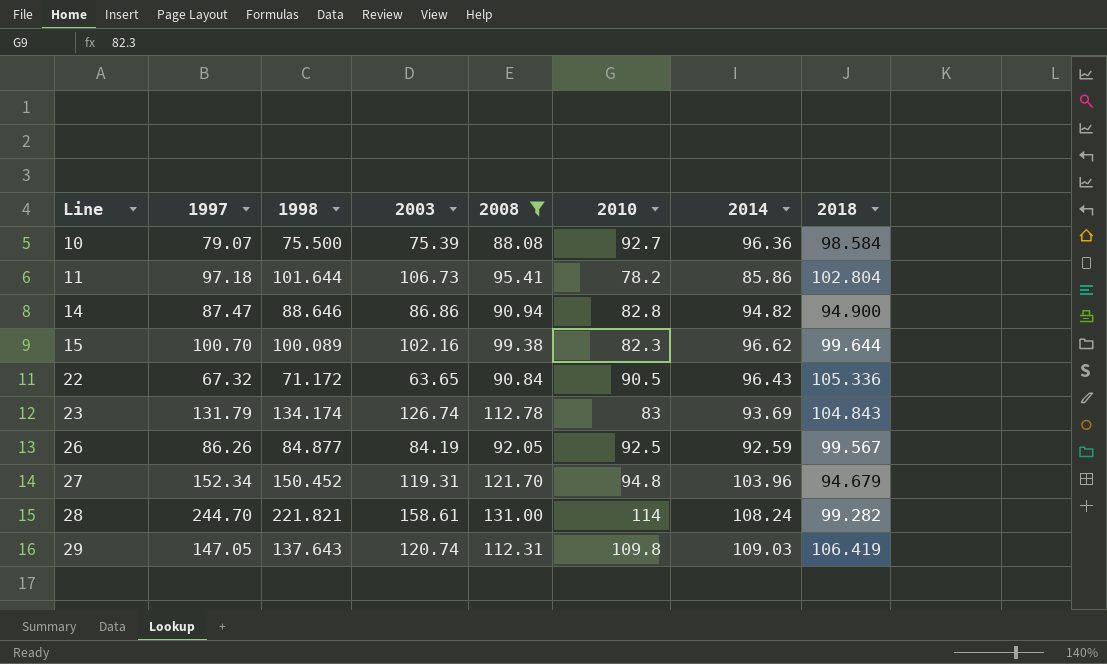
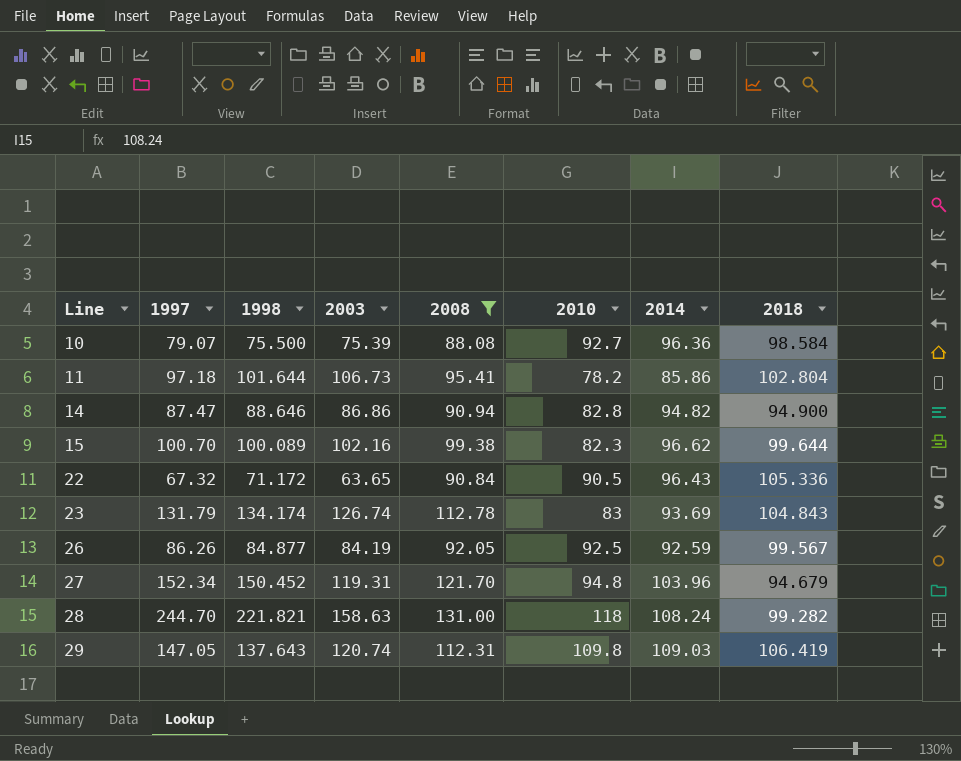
28 | 2003: 158.61 -> 158.63
28 | 2010: 114 -> 118

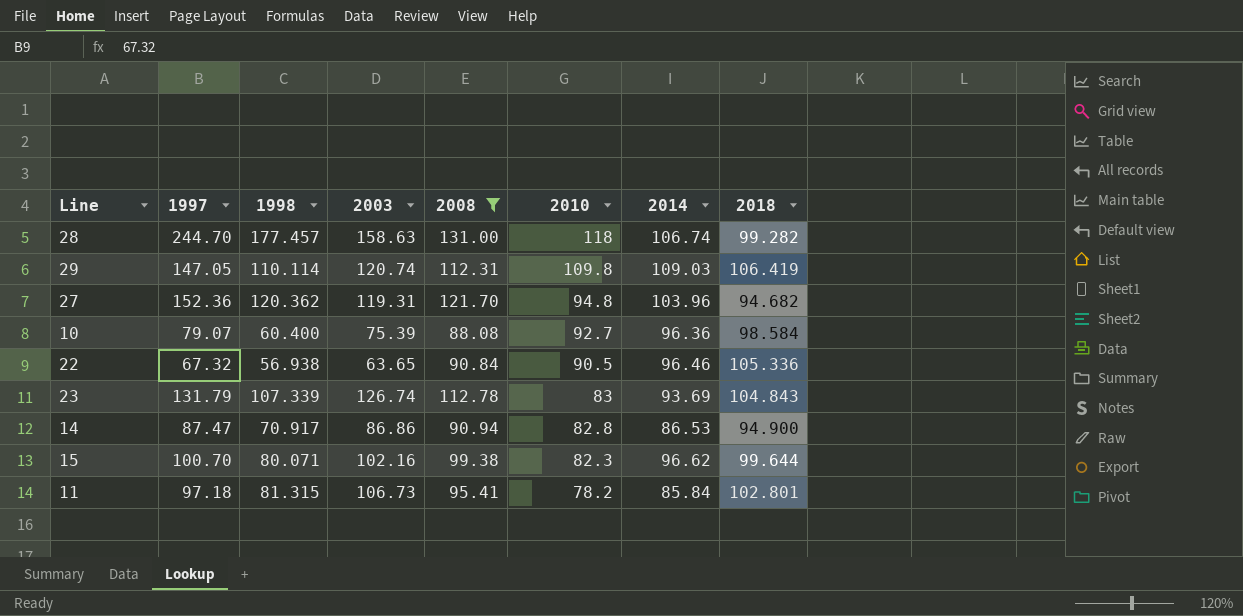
row order: Line ascending -> 2010 descending
row 26: 86.26 | 84.877 | 84.19 | 92.05 | 92.5 | 92.59 | 99.567 -> none
28 | 1998: 221.821 -> 177.457
28 | 2014: 108.24 -> 106.74
29 | 1998: 137.643 -> 110.114
27 | 1997: 152.34 -> 152.36
27 | 1998: 150.452 -> 120.362
27 | 2018: 94.679 -> 94.682
10 | 1998: 75.500 -> 60.400
22 | 1998: 71.172 -> 56.938
22 | 2014: 96.43 -> 96.46
23 | 1998: 134.174 -> 107.339
14 | 1998: 88.646 -> 70.917
14 | 2014: 94.82 -> 86.53
15 | 1998: 100.089 -> 80.071
11 | 1998: 101.644 -> 81.315
11 | 2014: 85.86 -> 85.84
11 | 2018: 102.804 -> 102.801

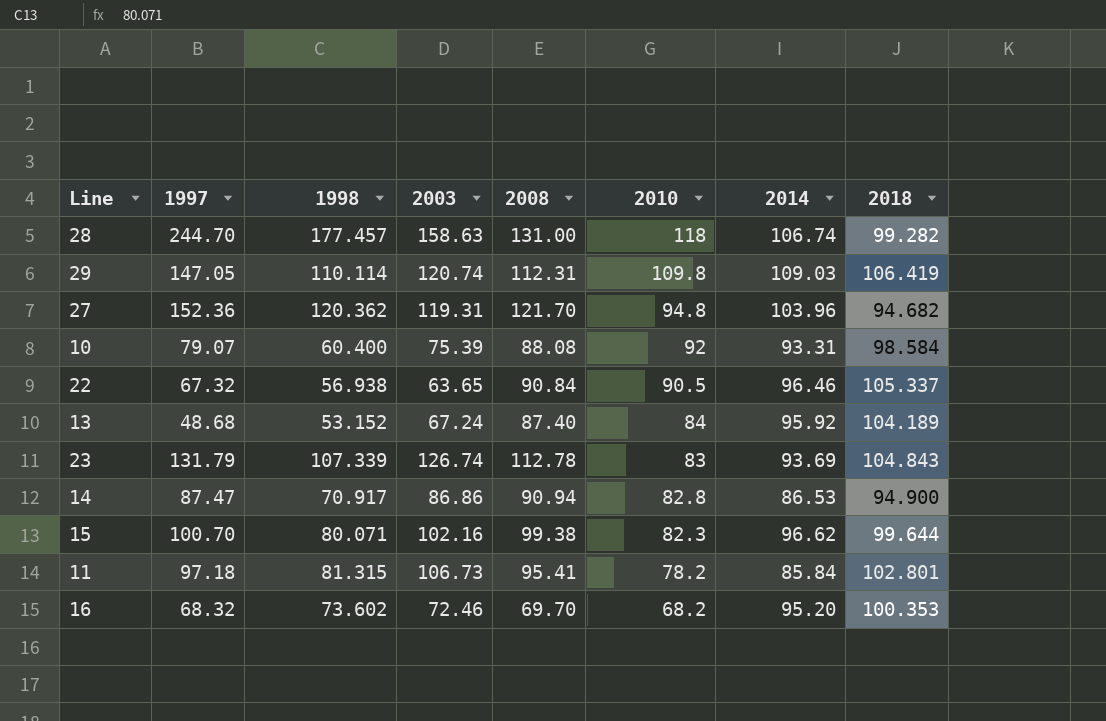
filter: 2008 >= 88.08 -> none
10 | 2010: 92.7 -> 92
10 | 2014: 96.36 -> 93.31
22 | 2018: 105.336 -> 105.337

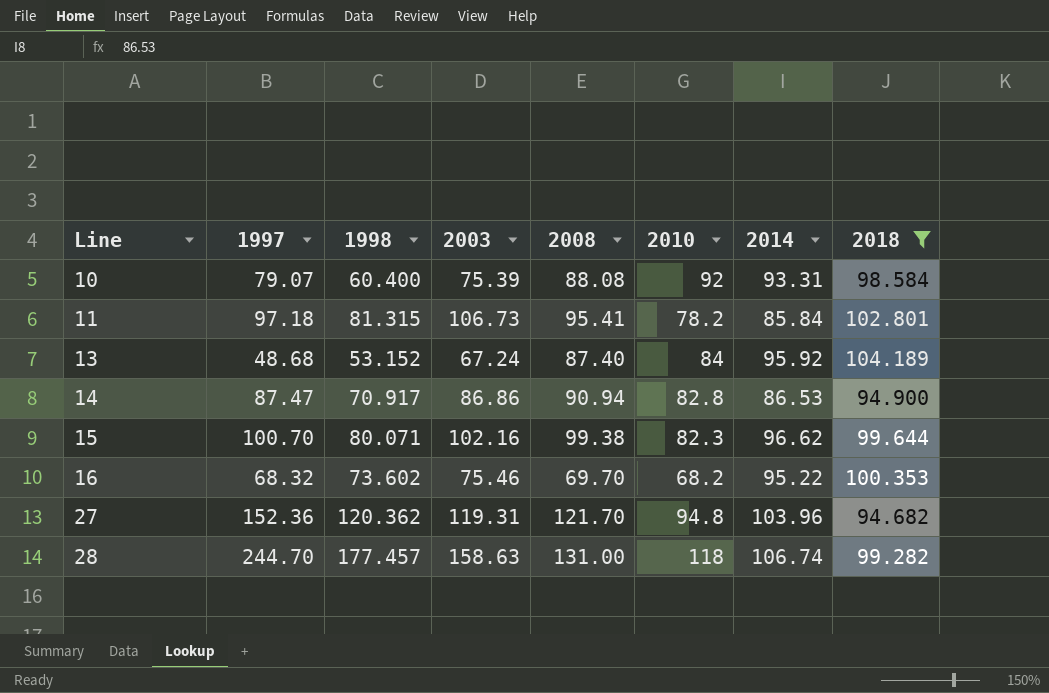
filter: none -> 2018 <= 104.189
row order: 2010 descending -> Line ascending
16 | 2003: 72.46 -> 75.46
16 | 2014: 95.20 -> 95.22

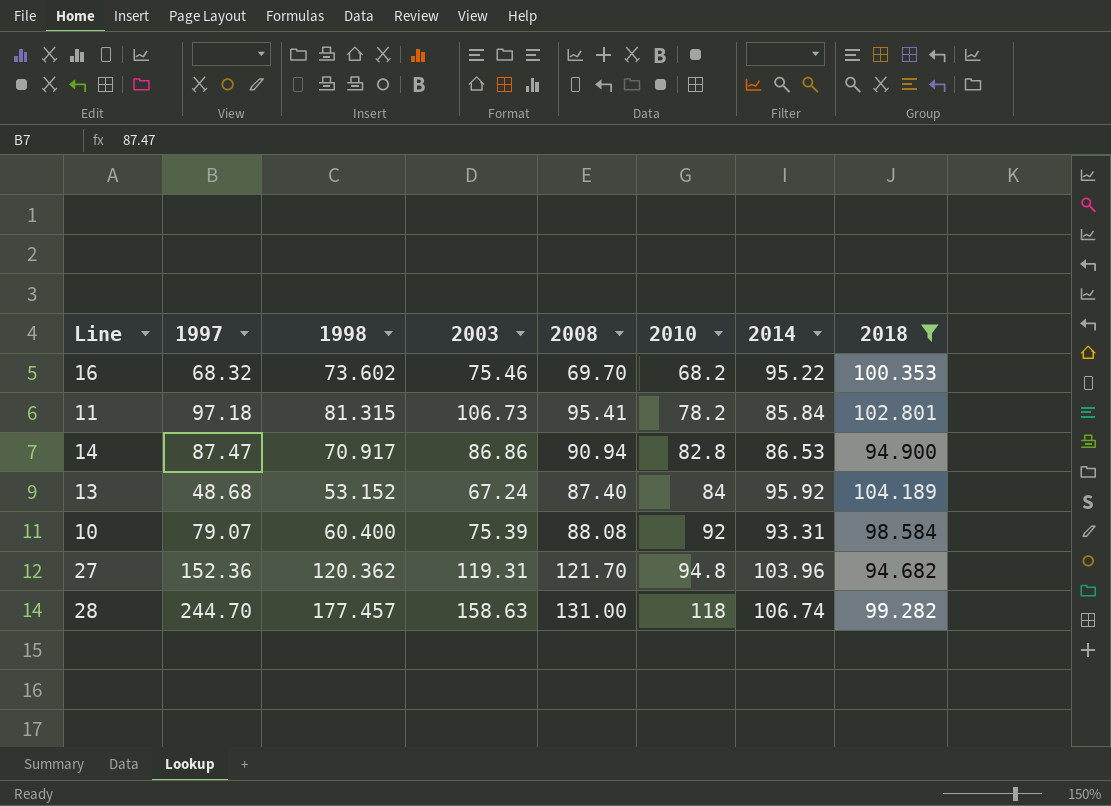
row order: Line ascending -> 2010 ascending
row 15: 100.70 | 80.071 | 102.16 | 99.38 | 82.3 | 96.62 | 99.644 -> none

